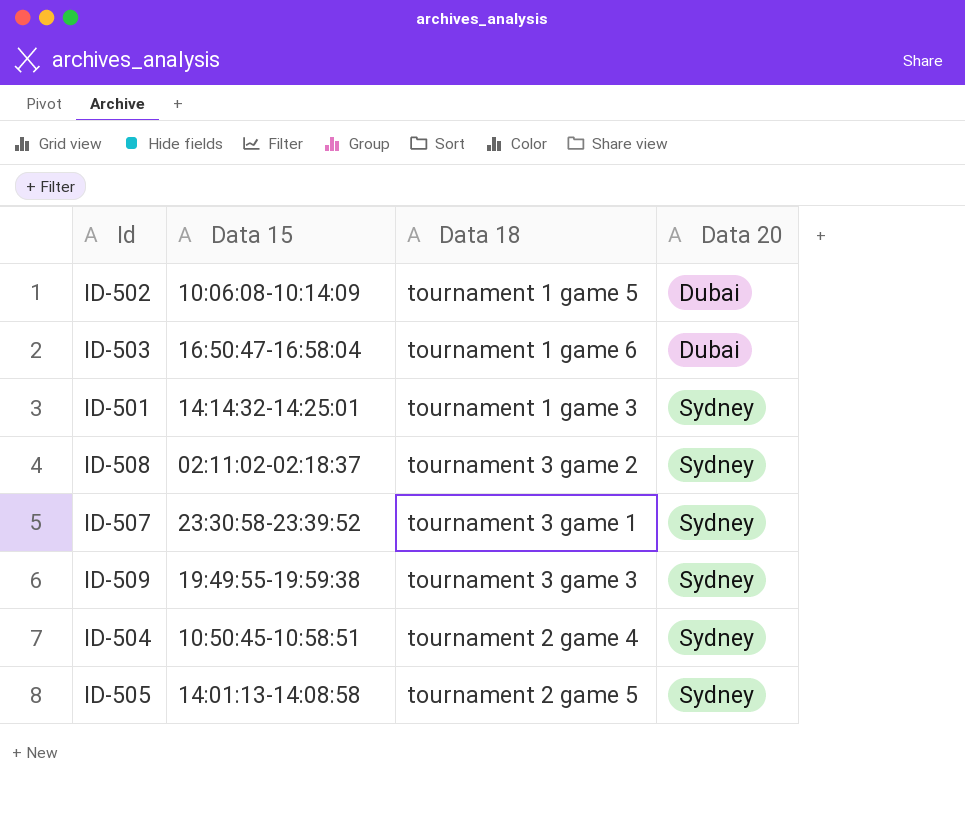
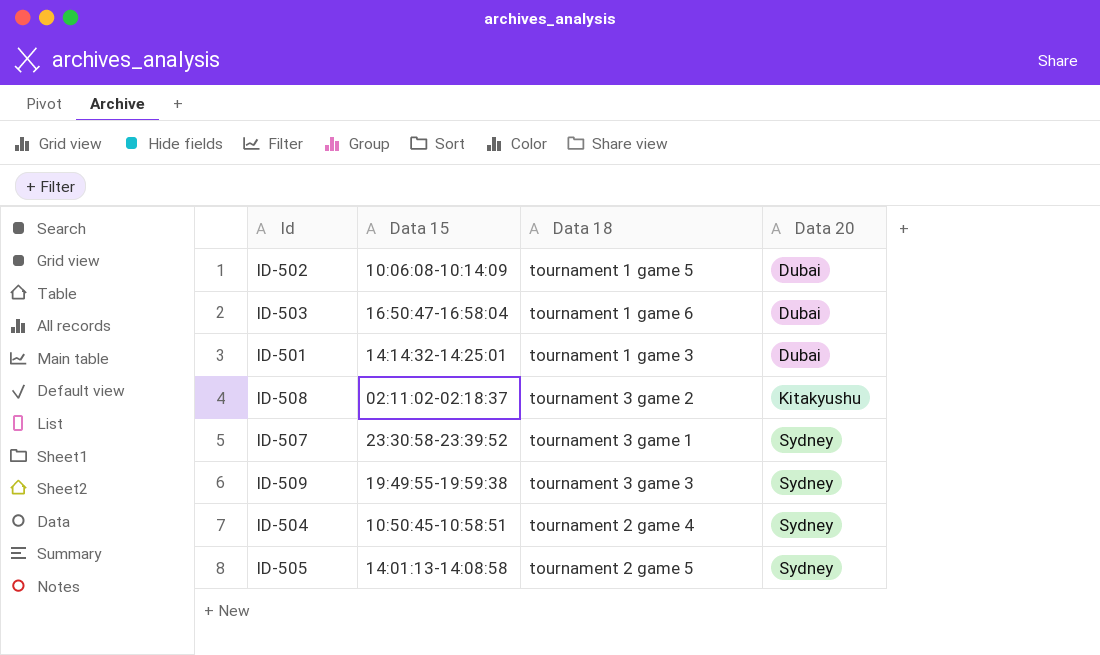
ID-501 | Data 20: Sydney -> Dubai
ID-508 | Data 20: Sydney -> Kitakyushu

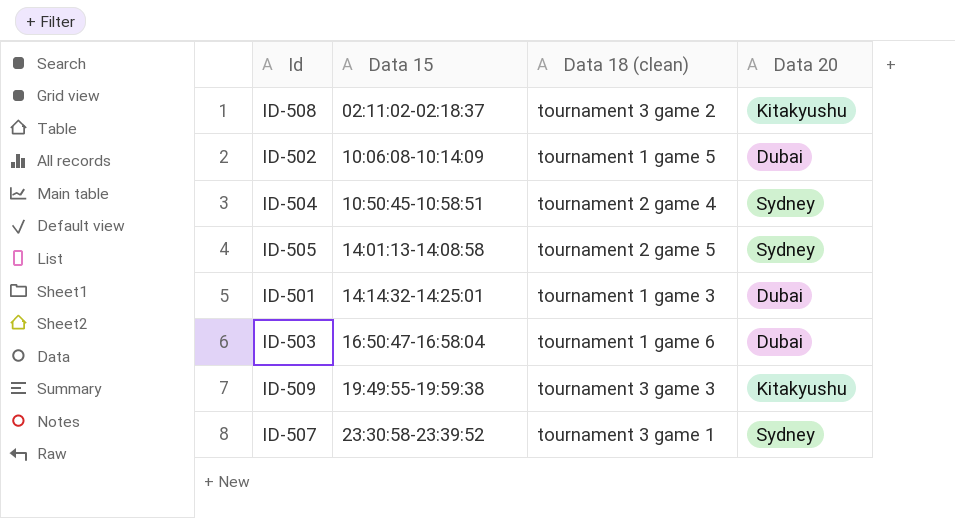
row order: Data 20 ascending -> Data 15 ascending
column name: Data 18 -> Data 18 (clean)
ID-509 | Data 20: Sydney -> Kitakyushu

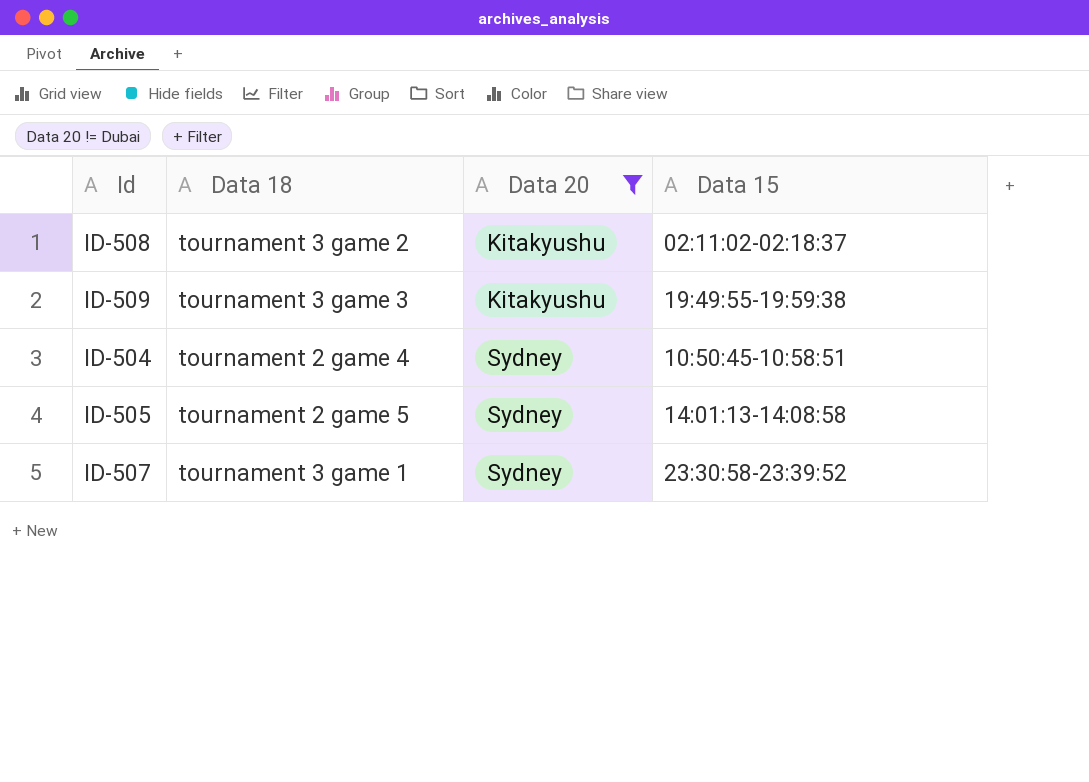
filter: none -> Data 20 != Dubai
row order: Data 15 ascending -> Data 20 ascending
column name: Data 18 (clean) -> Data 18
column Data 15 | position: 2 -> 4

